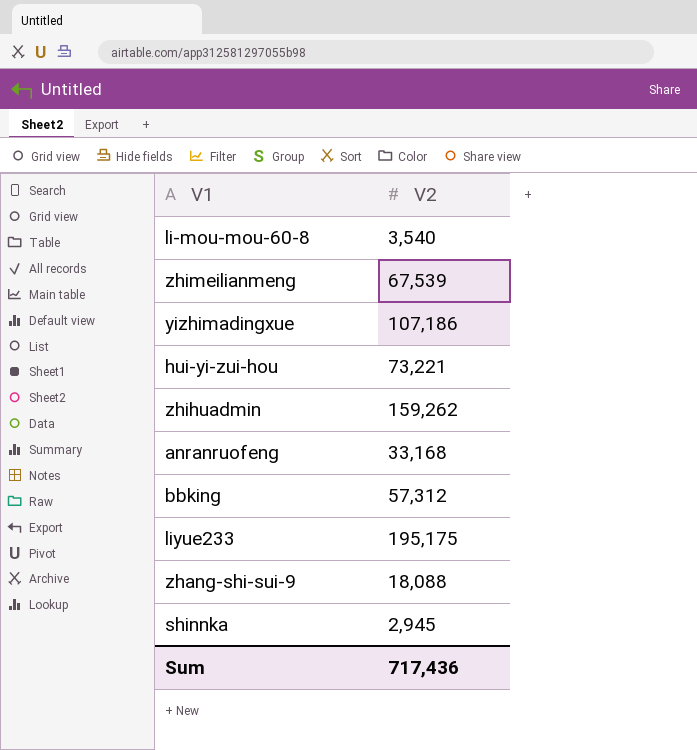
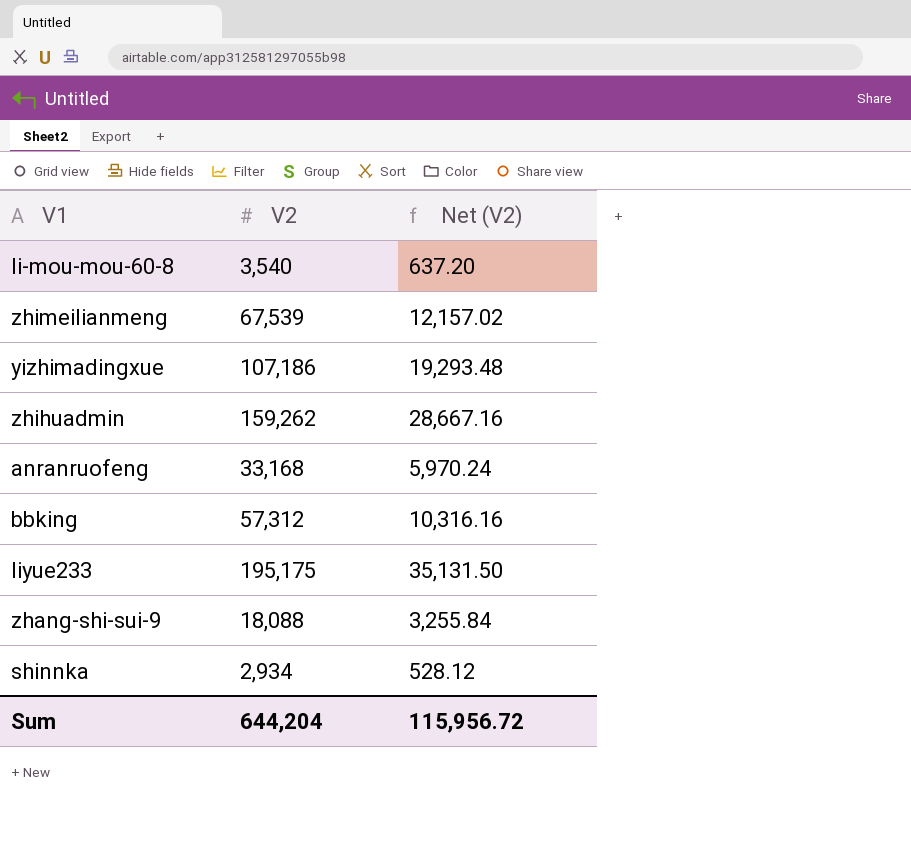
column Net (V2) | formula: none -> [V2] * 0.18
row hui-yi-zui-hou: 73,221 -> none
shinnka | V2: 2,945 -> 2,934
Sum | V2: 717,436 -> 644,204

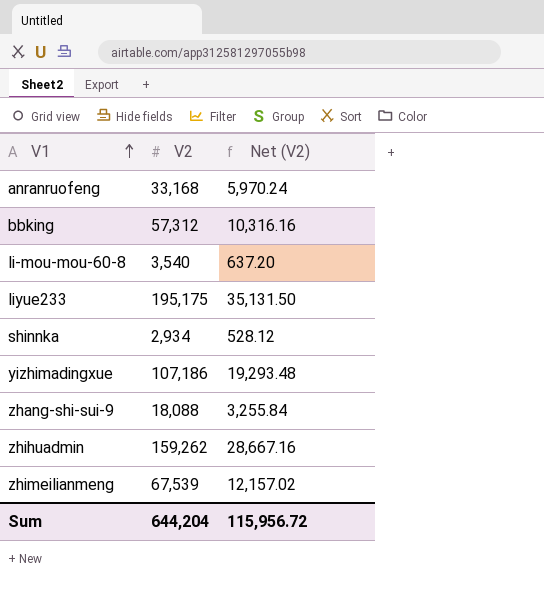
row order: none -> V1 ascending

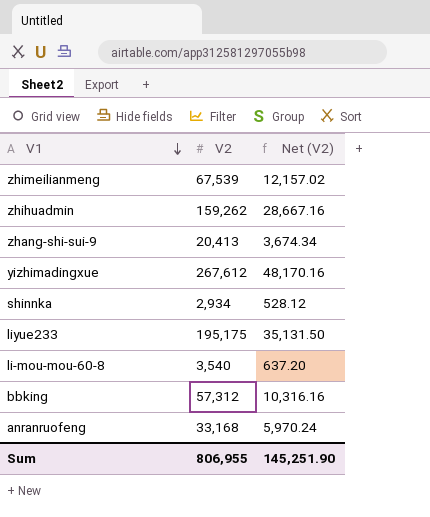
row order: V1 ascending -> V1 descending
zhang-shi-sui-9 | V2: 18,088 -> 20,413
zhang-shi-sui-9 | Net (V2): 3,255.84 -> 3,674.34
yizhimadingxue | V2: 107,186 -> 267,612
yizhimadingxue | Net (V2): 19,293.48 -> 48,170.16
Sum | V2: 644,204 -> 806,955
Sum | Net (V2): 115,956.72 -> 145,251.90

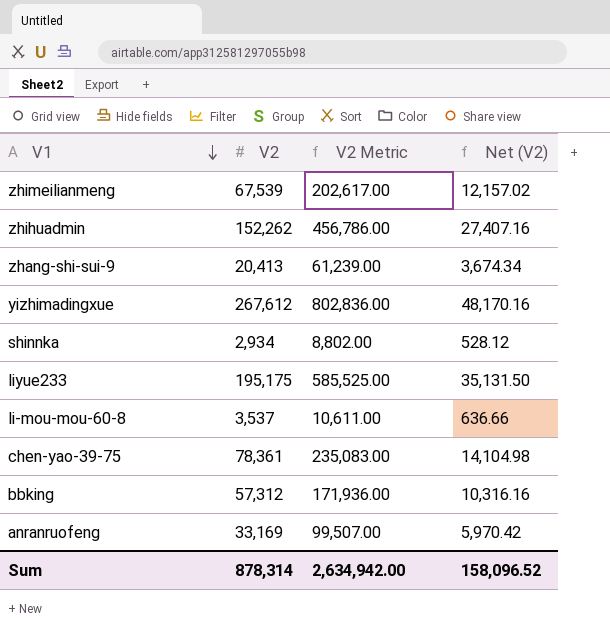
column V2 Metric | formula: none -> [V2] * 3
zhihuadmin | V2: 159,262 -> 152,262
zhihuadmin | Net (V2): 28,667.16 -> 27,407.16
li-mou-mou-60-8 | V2: 3,540 -> 3,537
li-mou-mou-60-8 | Net (V2): 637.20 -> 636.66
row chen-yao-39-75: none -> 78,361 | 235,083.00 | 14,104.98
anranruofeng | V2: 33,168 -> 33,169
anranruofeng | Net (V2): 5,970.24 -> 5,970.42
Sum | V2: 806,955 -> 878,314
Sum | Net (V2): 145,251.90 -> 158,096.52

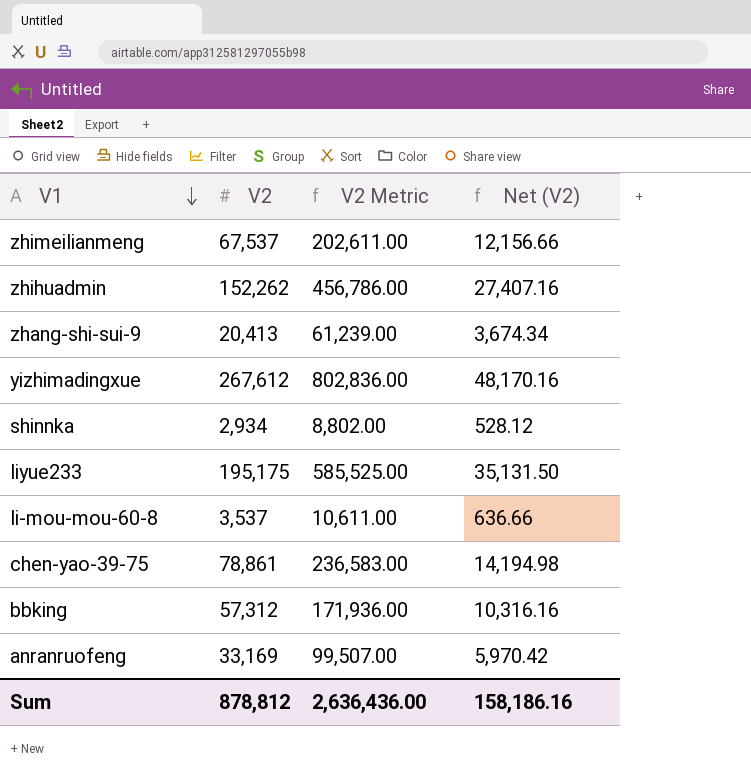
zhimeilianmeng | V2: 67,539 -> 67,537
zhimeilianmeng | V2 Metric: 202,617.00 -> 202,611.00
zhimeilianmeng | Net (V2): 12,157.02 -> 12,156.66
chen-yao-39-75 | V2: 78,361 -> 78,861
chen-yao-39-75 | V2 Metric: 235,083.00 -> 236,583.00
chen-yao-39-75 | Net (V2): 14,104.98 -> 14,194.98
Sum | V2: 878,314 -> 878,812
Sum | V2 Metric: 2,634,942.00 -> 2,636,436.00
Sum | Net (V2): 158,096.52 -> 158,186.16

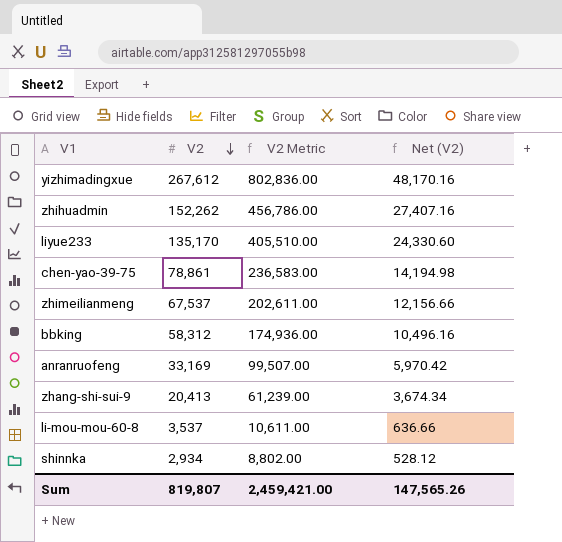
row order: V1 descending -> V2 descending
liyue233 | V2: 195,175 -> 135,170
liyue233 | V2 Metric: 585,525.00 -> 405,510.00
liyue233 | Net (V2): 35,131.50 -> 24,330.60
bbking | V2: 57,312 -> 58,312
bbking | V2 Metric: 171,936.00 -> 174,936.00
bbking | Net (V2): 10,316.16 -> 10,496.16
Sum | V2: 878,812 -> 819,807
Sum | V2 Metric: 2,636,436.00 -> 2,459,421.00
Sum | Net (V2): 158,186.16 -> 147,565.26

